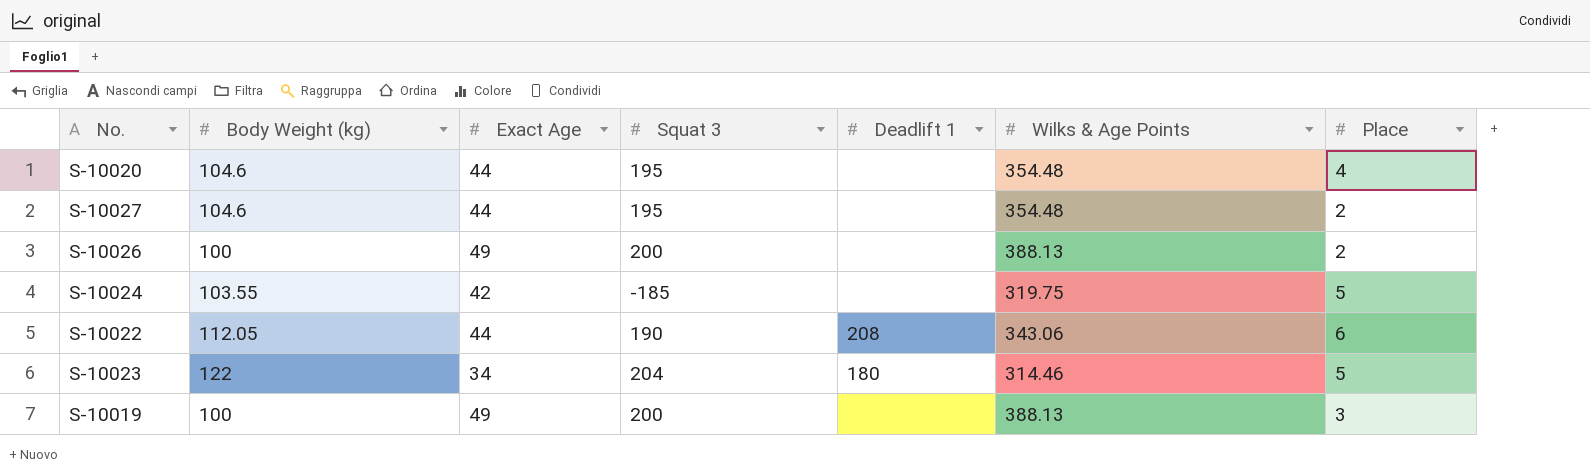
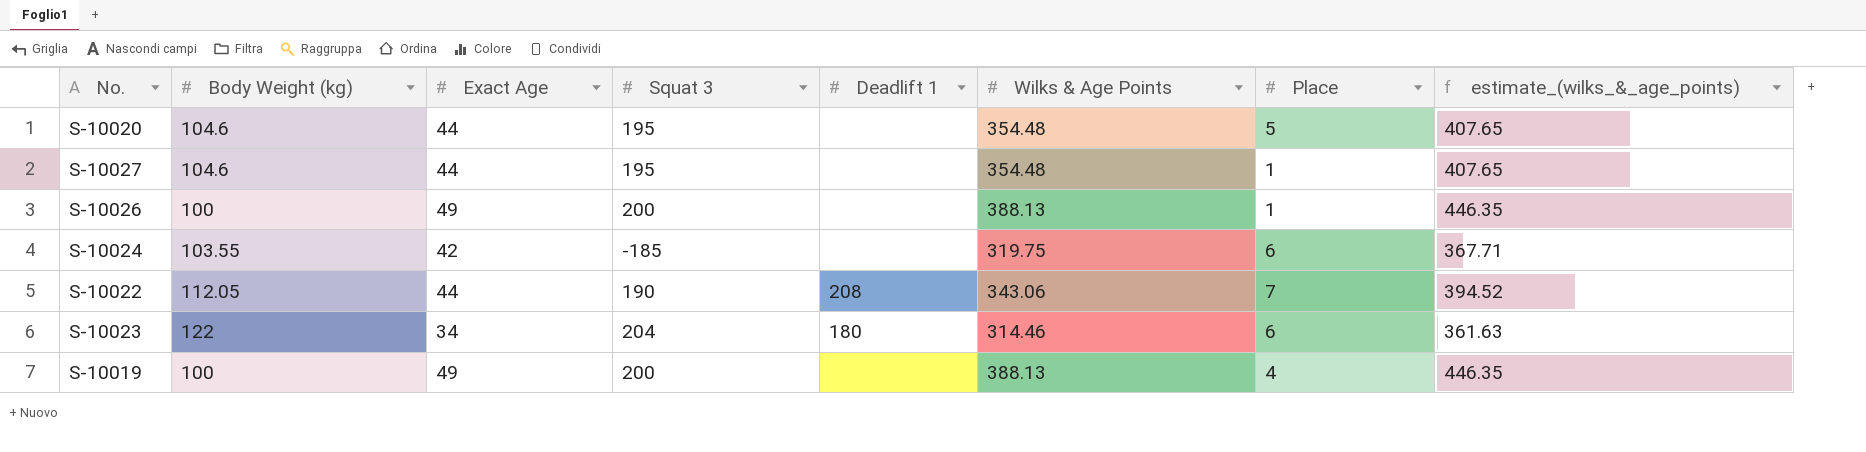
column estimate_(wilks_&_age_points) | formula: none -> [Wilks & Age Points] * 1.15
S-10020 | Place: 4 -> 5
S-10027 | Place: 2 -> 1
S-10026 | Place: 2 -> 1
S-10024 | Place: 5 -> 6
S-10022 | Place: 6 -> 7
S-10023 | Place: 5 -> 6
S-10019 | Place: 3 -> 4

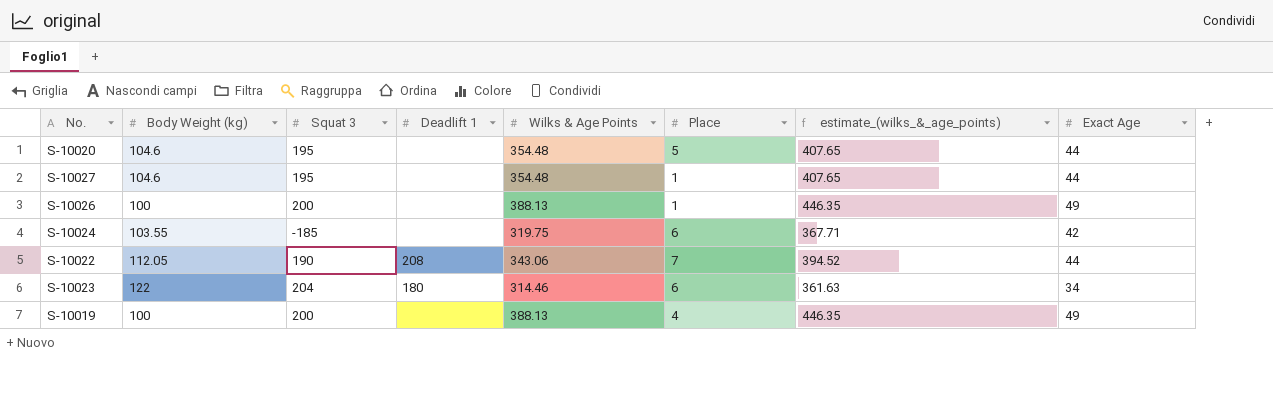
column Exact Age | position: 3 -> 8

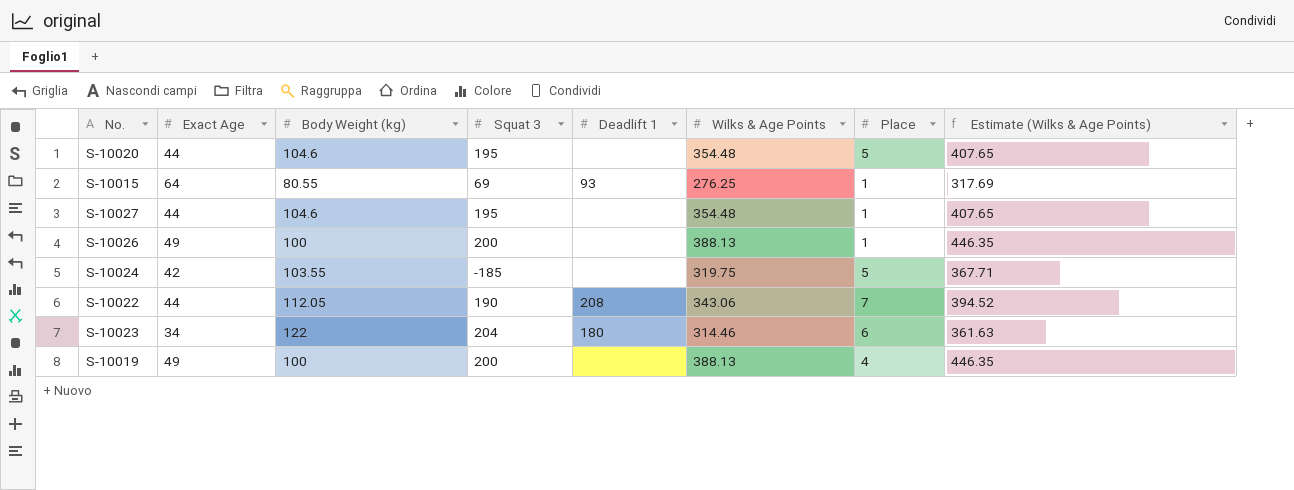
column Exact Age | position: 8 -> 2
column name: estimate_(wilks_&_age_points) -> Estimate (Wilks & Age Points)
row S-10015: none -> 64 | 80.55 | 69 | 93 | 276.25 | 1 | 317.69
S-10024 | Place: 6 -> 5

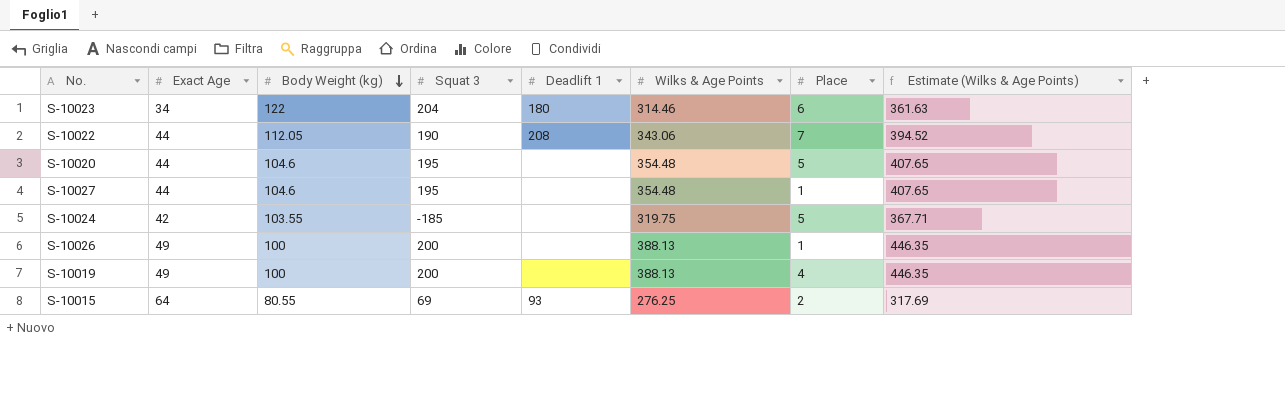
row order: none -> Body Weight (kg) descending
S-10015 | Place: 1 -> 2

